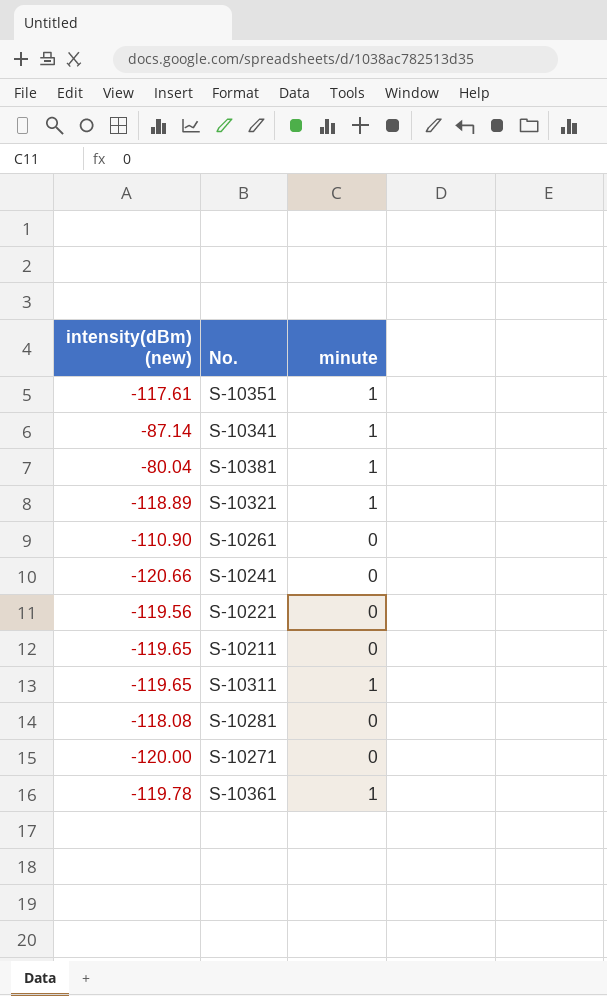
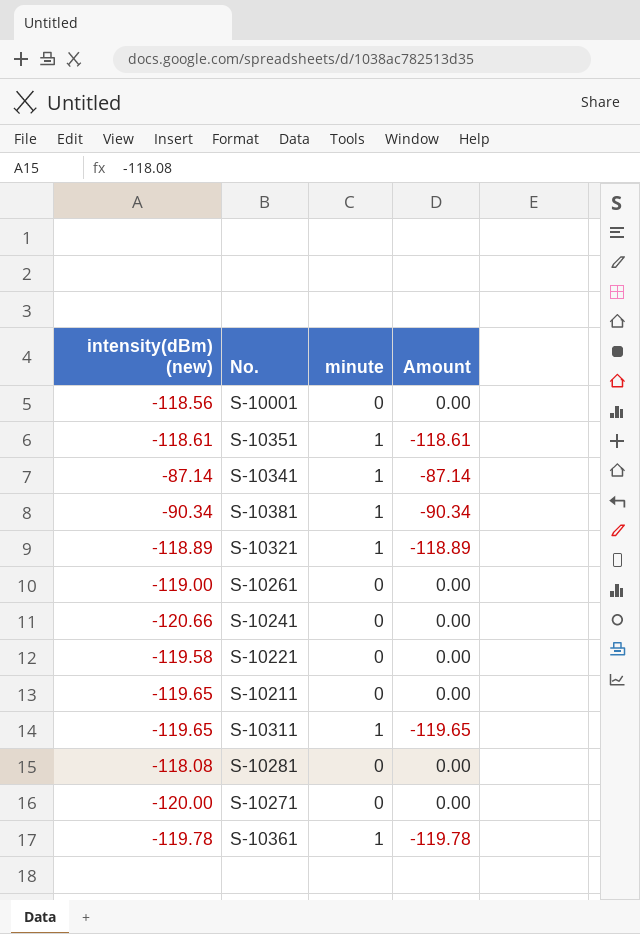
column Amount | formula: none -> [intensity(dBm) (new)] * [minute]
row S-10001: none -> -118.56 | 0 | 0.00
S-10351 | intensity(dBm) (new): -117.61 -> -118.61
S-10381 | intensity(dBm) (new): -80.04 -> -90.34
S-10261 | intensity(dBm) (new): -110.90 -> -119.00
S-10221 | intensity(dBm) (new): -119.56 -> -119.58

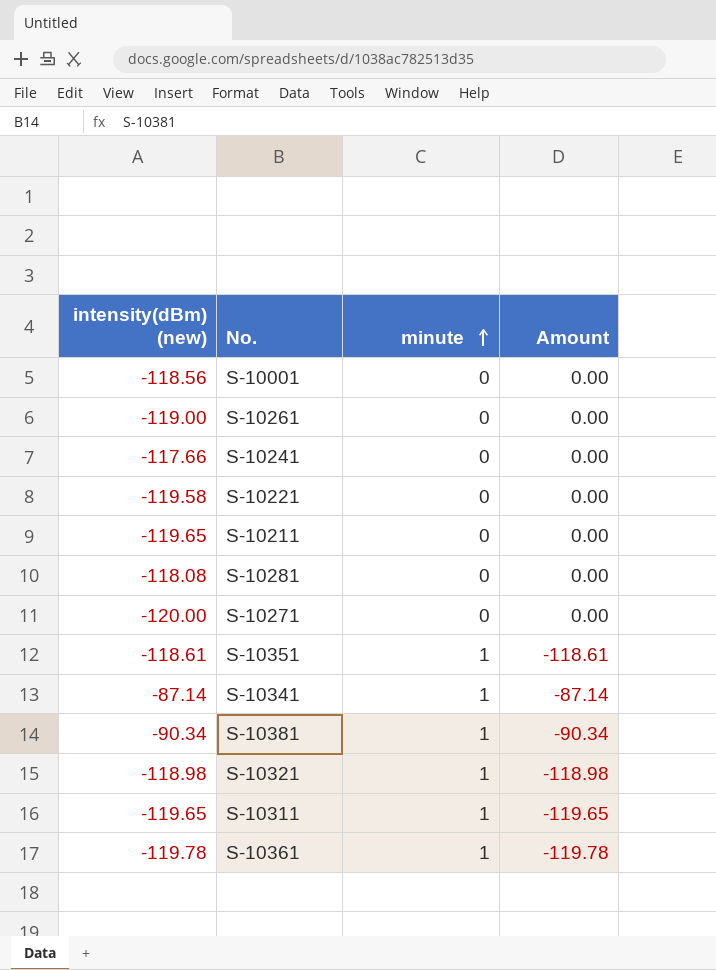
row order: none -> minute ascending
S-10241 | intensity(dBm) (new): -120.66 -> -117.66
S-10321 | intensity(dBm) (new): -118.89 -> -118.98
S-10321 | Amount: -118.89 -> -118.98

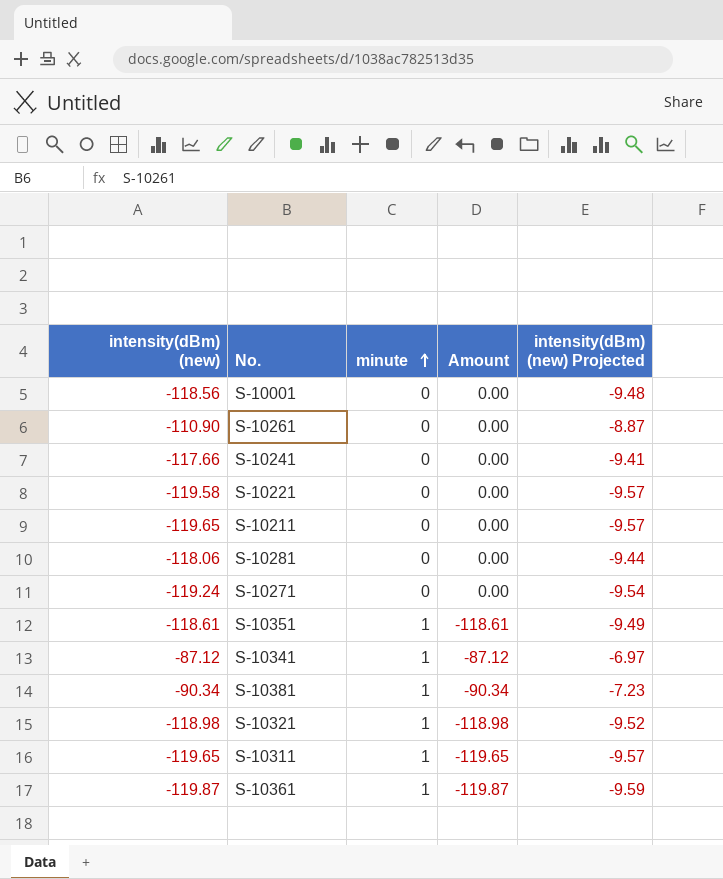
column intensity(dBm) (new) Projected | formula: none -> [intensity(dBm) (new)] * 0.08
S-10261 | intensity(dBm) (new): -119.00 -> -110.90
S-10281 | intensity(dBm) (new): -118.08 -> -118.06
S-10271 | intensity(dBm) (new): -120.00 -> -119.24
S-10341 | intensity(dBm) (new): -87.14 -> -87.12
S-10341 | Amount: -87.14 -> -87.12
S-10361 | intensity(dBm) (new): -119.78 -> -119.87
S-10361 | Amount: -119.78 -> -119.87

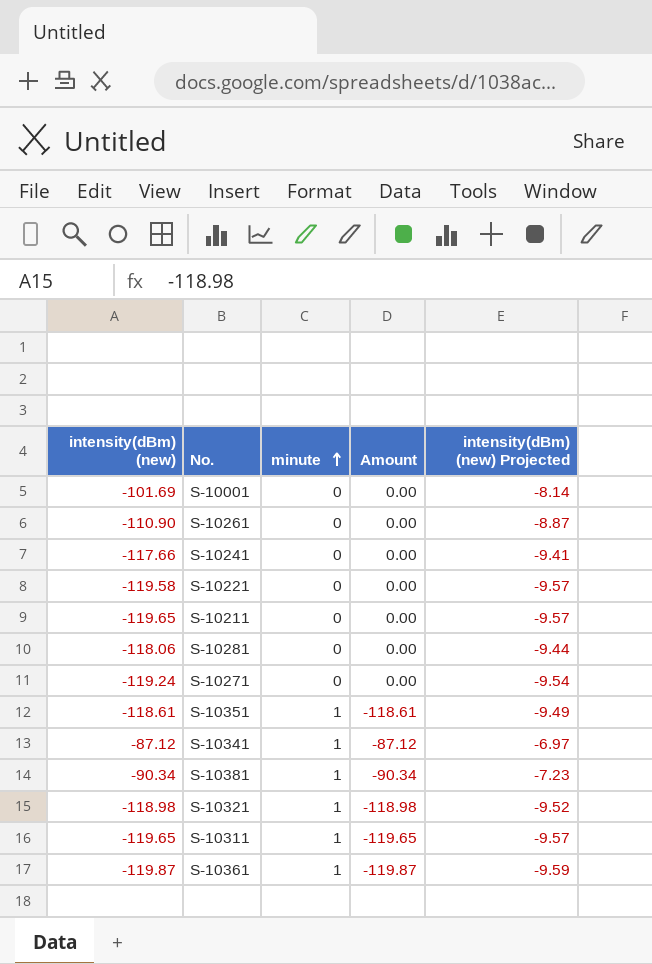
S-10001 | intensity(dBm) (new): -118.56 -> -101.69
S-10001 | intensity(dBm) (new) Projected: -9.48 -> -8.14

